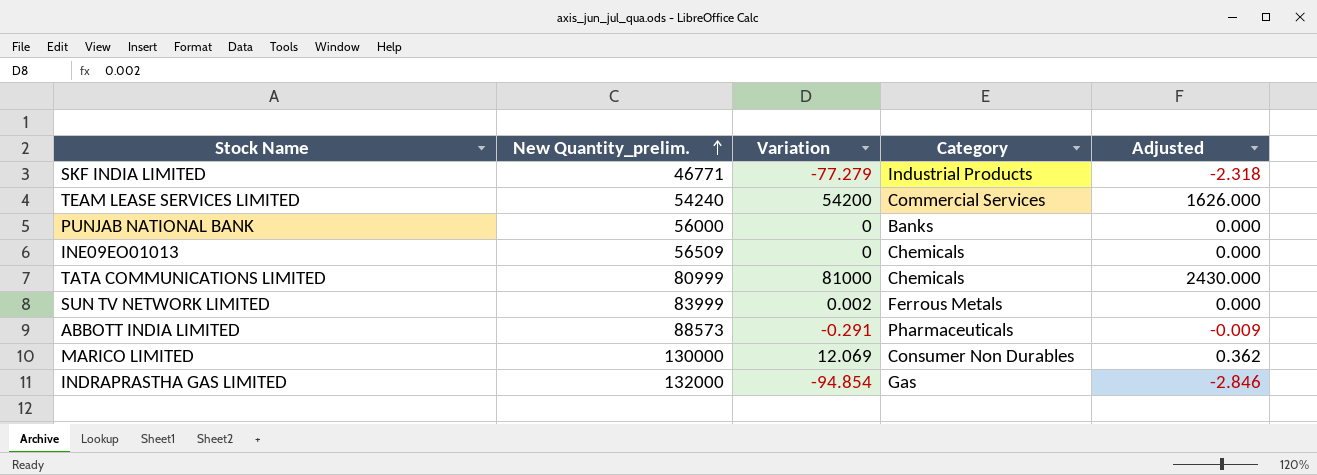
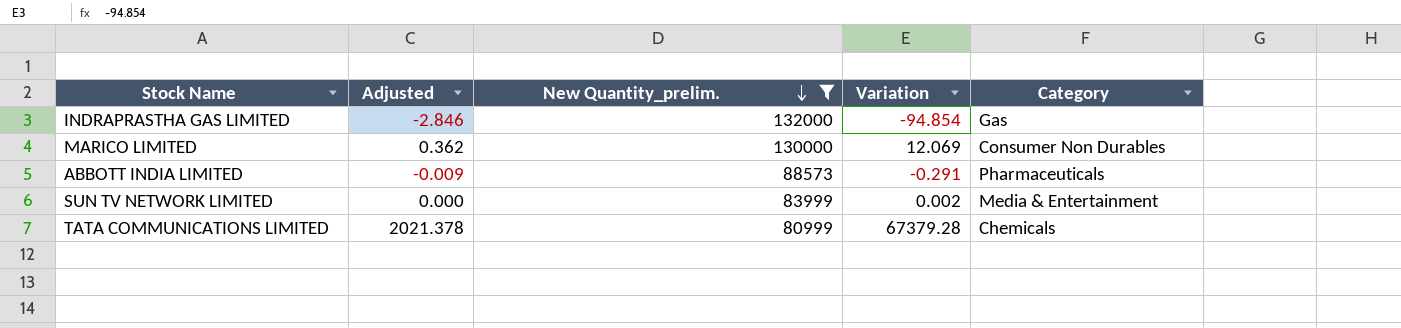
filter: none -> New Quantity_prelim. >= 80999
row order: New Quantity_prelim. ascending -> New Quantity_prelim. descending
column Adjusted | position: 5 -> 2
SUN TV NETWORK LIMITED | Category: Ferrous Metals -> Media & Entertainment
TATA COMMUNICATIONS LIMITED | Adjusted: 2430.000 -> 2021.378
TATA COMMUNICATIONS LIMITED | Variation: 81000 -> 67379.28

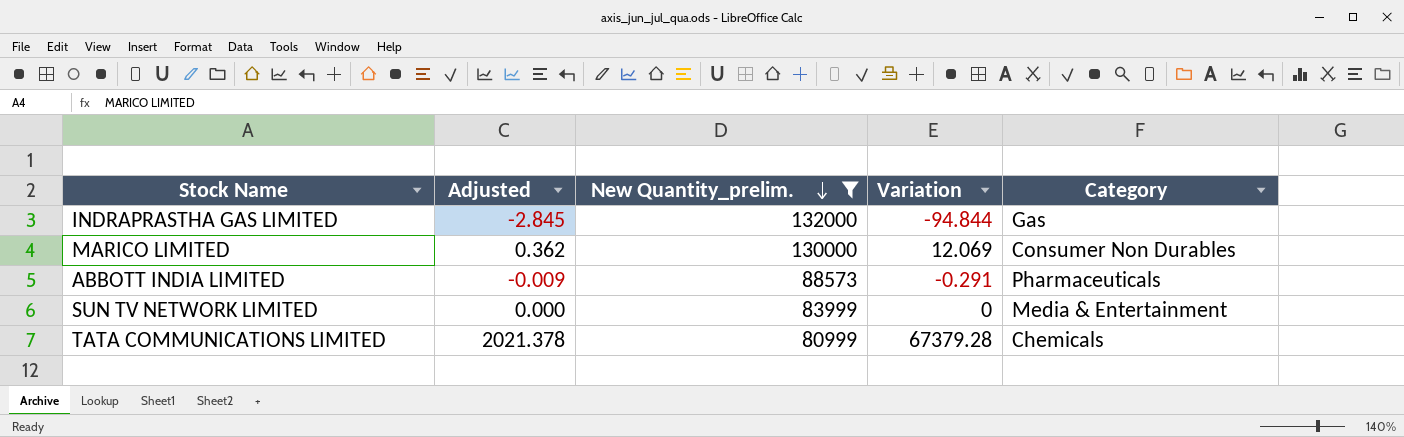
INDRAPRASTHA GAS LIMITED | Adjusted: -2.846 -> -2.845
INDRAPRASTHA GAS LIMITED | Variation: -94.854 -> -94.844
SUN TV NETWORK LIMITED | Variation: 0.002 -> 0

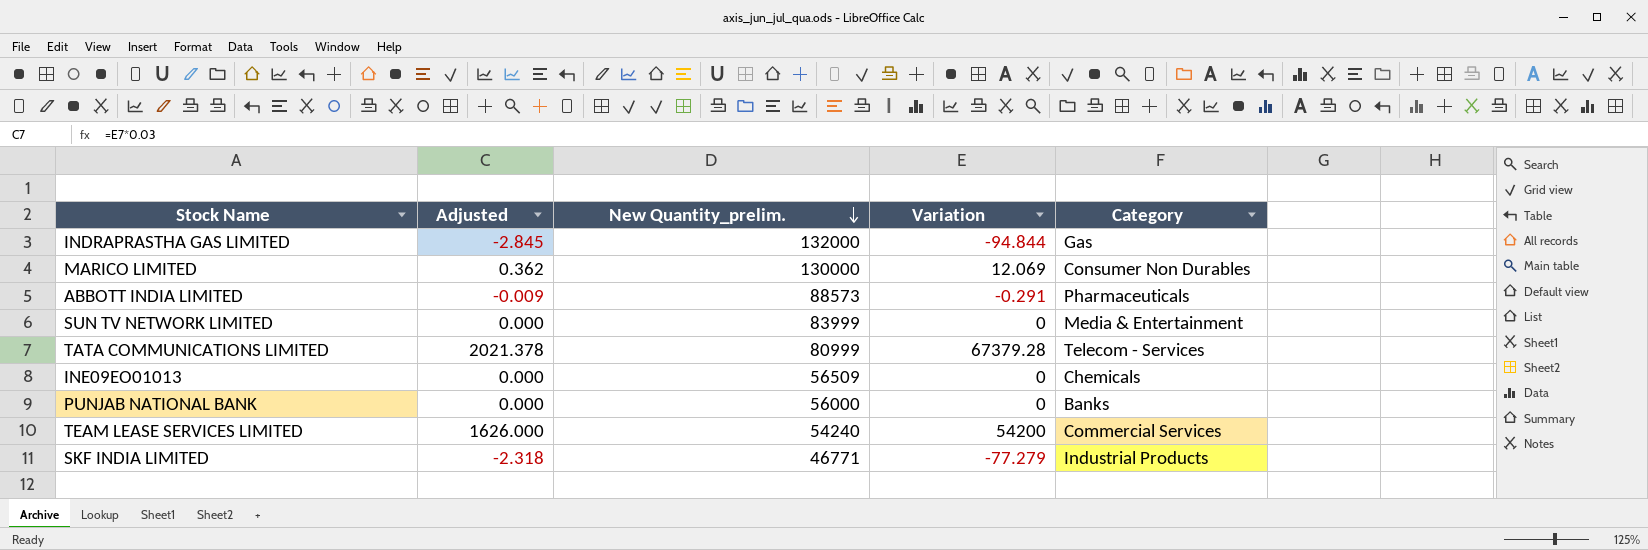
filter: New Quantity_prelim. >= 80999 -> none
TATA COMMUNICATIONS LIMITED | Category: Chemicals -> Telecom - Services

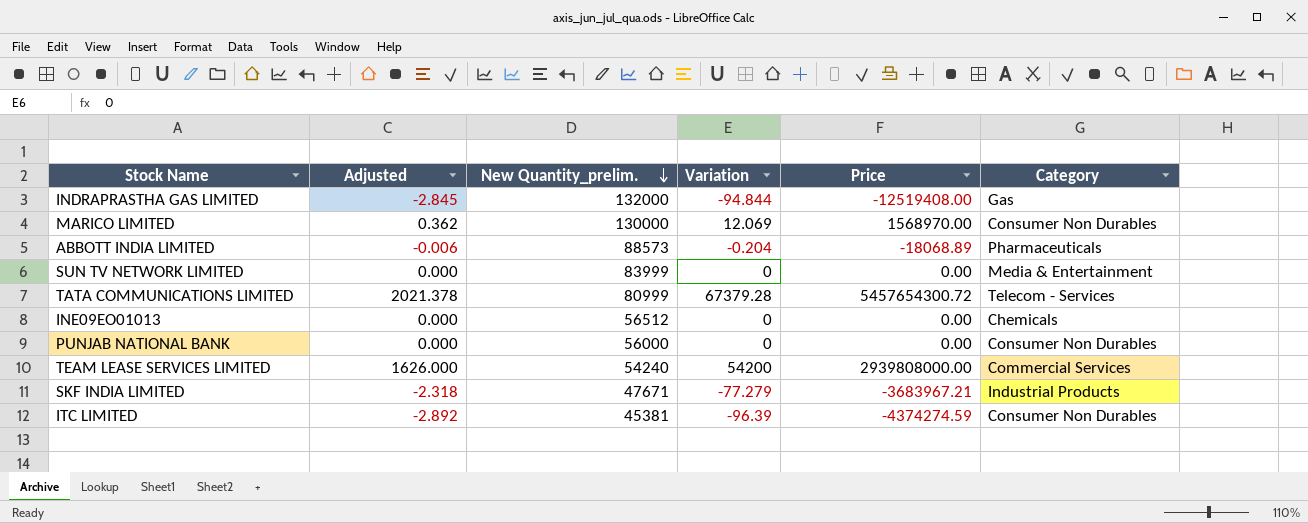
column Price | formula: none -> [New Quantity_prelim.] * [Variation]
ABBOTT INDIA LIMITED | Adjusted: -0.009 -> -0.006
ABBOTT INDIA LIMITED | Variation: -0.291 -> -0.204
INE09EO01013 | New Quantity_prelim.: 56509 -> 56512
PUNJAB NATIONAL BANK | Category: Banks -> Consumer Non Durables
SKF INDIA LIMITED | New Quantity_prelim.: 46771 -> 47671
row ITC LIMITED: none -> -2.892 | 45381 | -96.39 | -4374274.59 | Consumer Non Durables

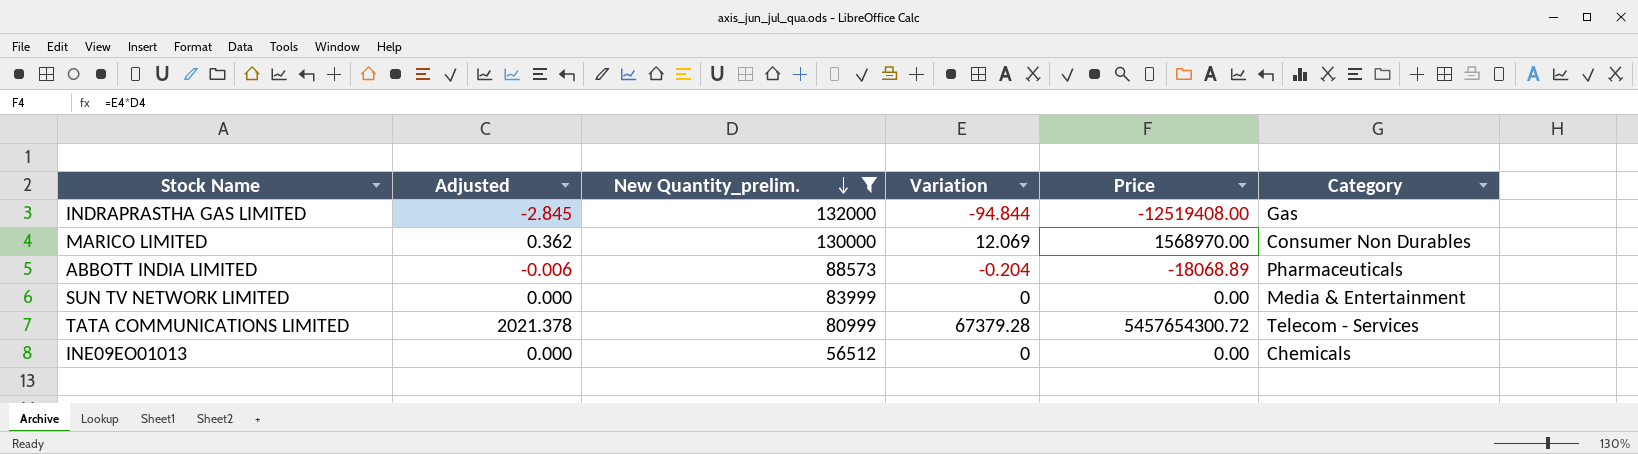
filter: none -> New Quantity_prelim. >= 56512

